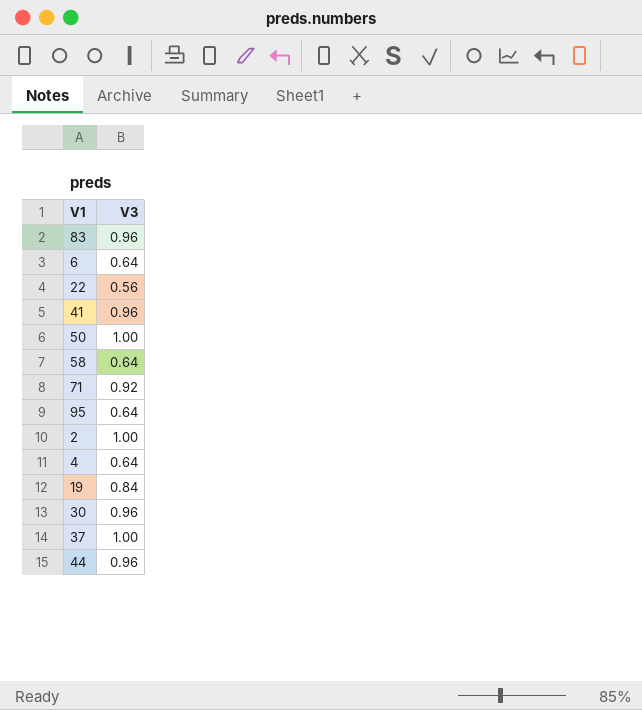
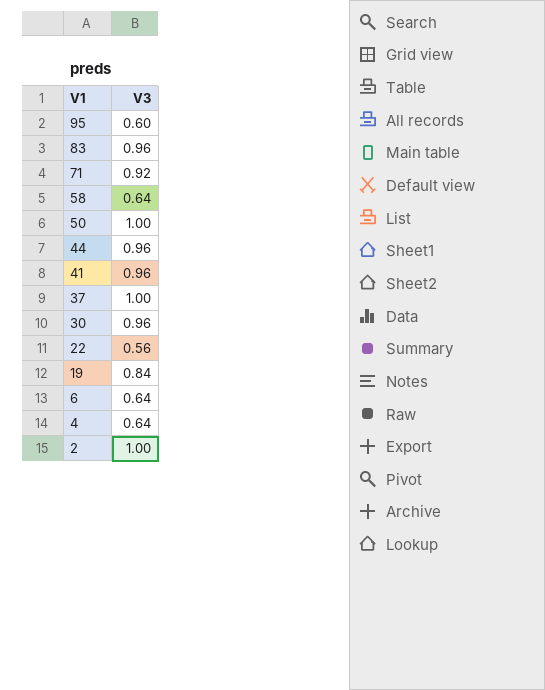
row order: none -> V1 descending
95 | V3: 0.64 -> 0.60

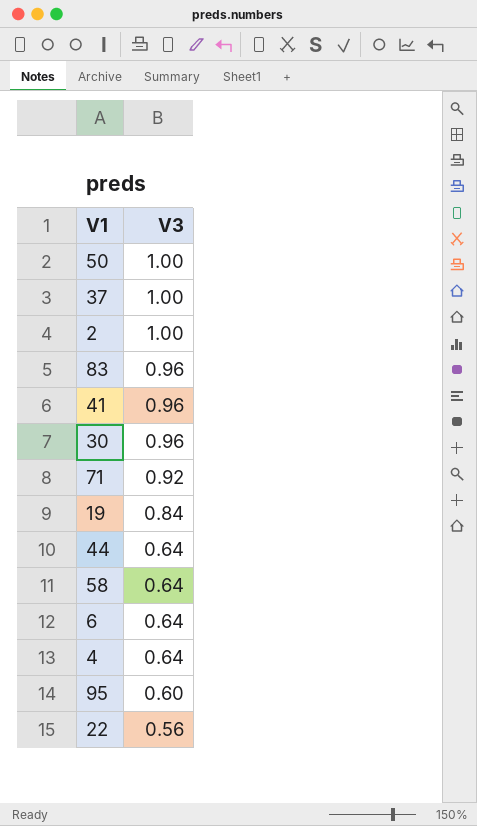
row order: V1 descending -> V3 descending
44 | V3: 0.96 -> 0.64

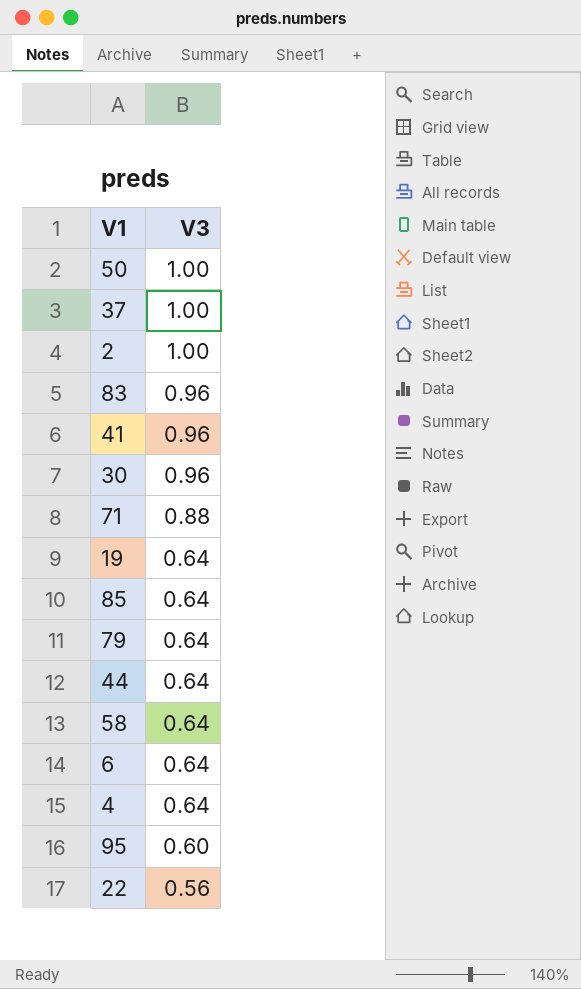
71 | V3: 0.92 -> 0.88
19 | V3: 0.84 -> 0.64
row 85: none -> 0.64
row 79: none -> 0.64

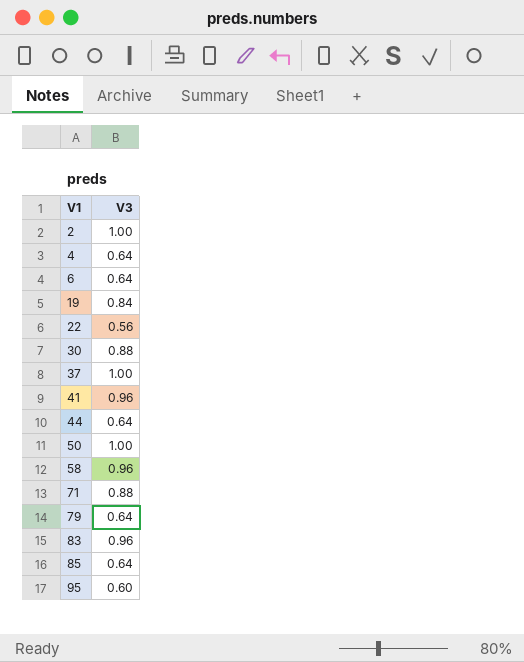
row order: V3 descending -> V1 ascending
19 | V3: 0.64 -> 0.84
30 | V3: 0.96 -> 0.88
58 | V3: 0.64 -> 0.96

